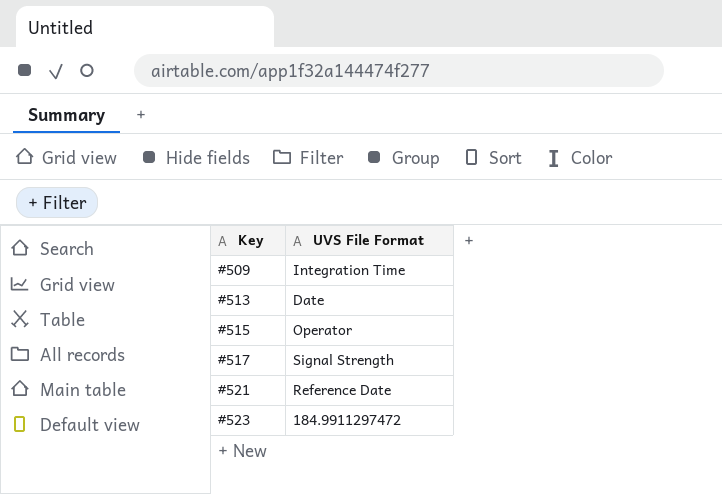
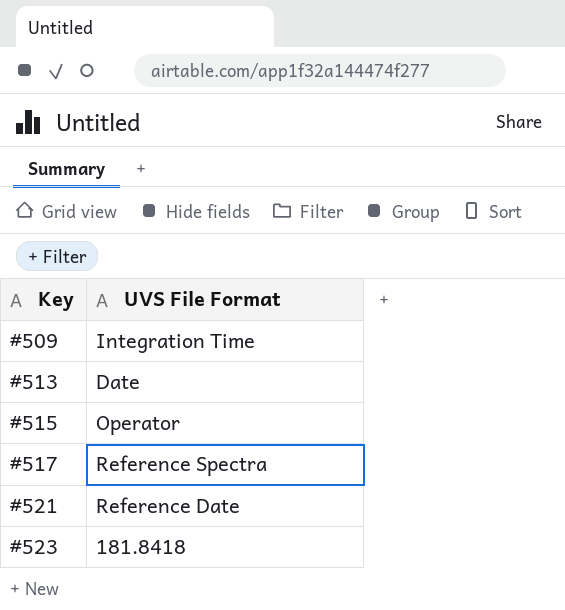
#517 | UVS File Format: Signal Strength -> Reference Spectra
#523 | UVS File Format: 184.9911297472 -> 181.8418

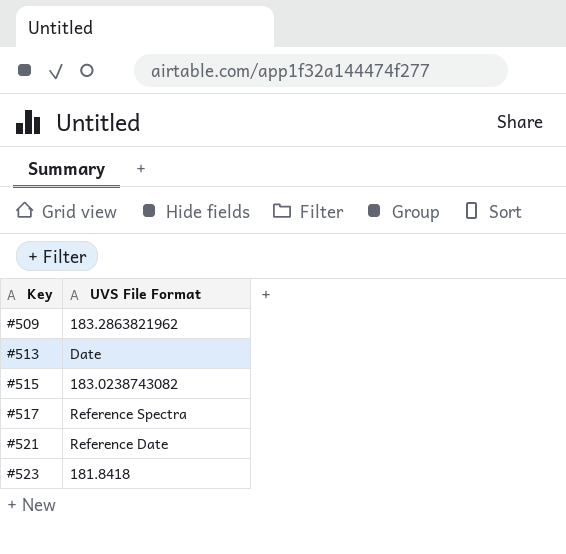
#509 | UVS File Format: Integration Time -> 183.2863821962
#515 | UVS File Format: Operator -> 183.0238743082

